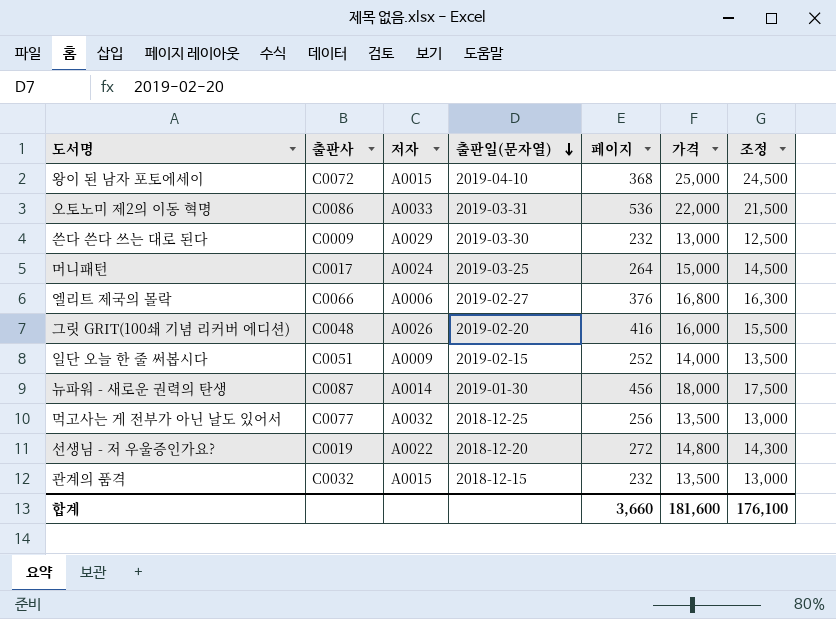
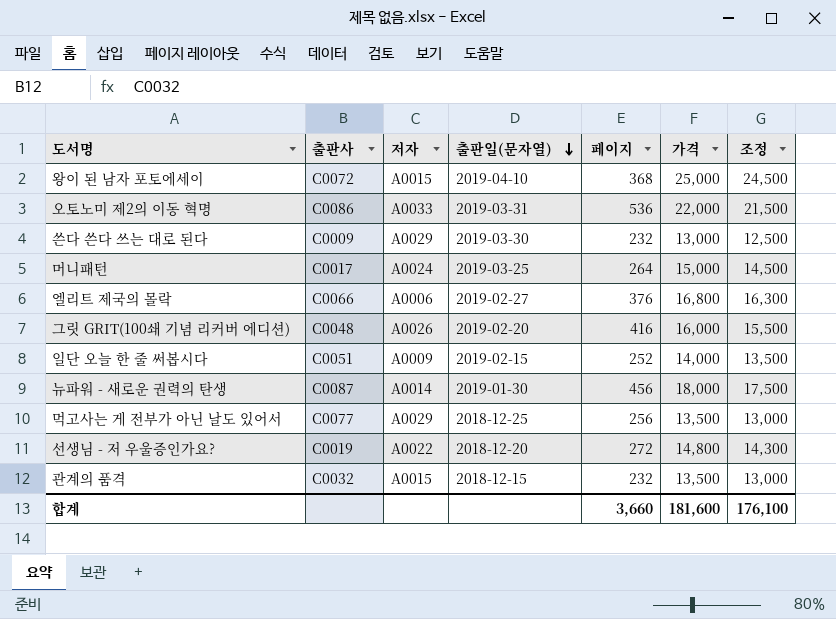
먹고사는 게 전부가 아닌 날도 있어서 | 저자: A0032 -> A0029

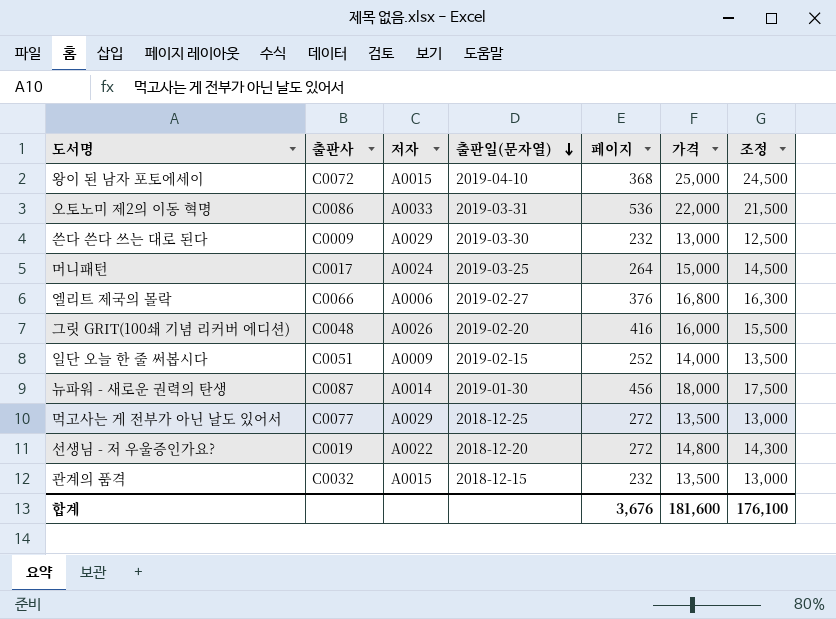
먹고사는 게 전부가 아닌 날도 있어서 | 페이지: 256 -> 272
합계 | 페이지: 3,660 -> 3,676

